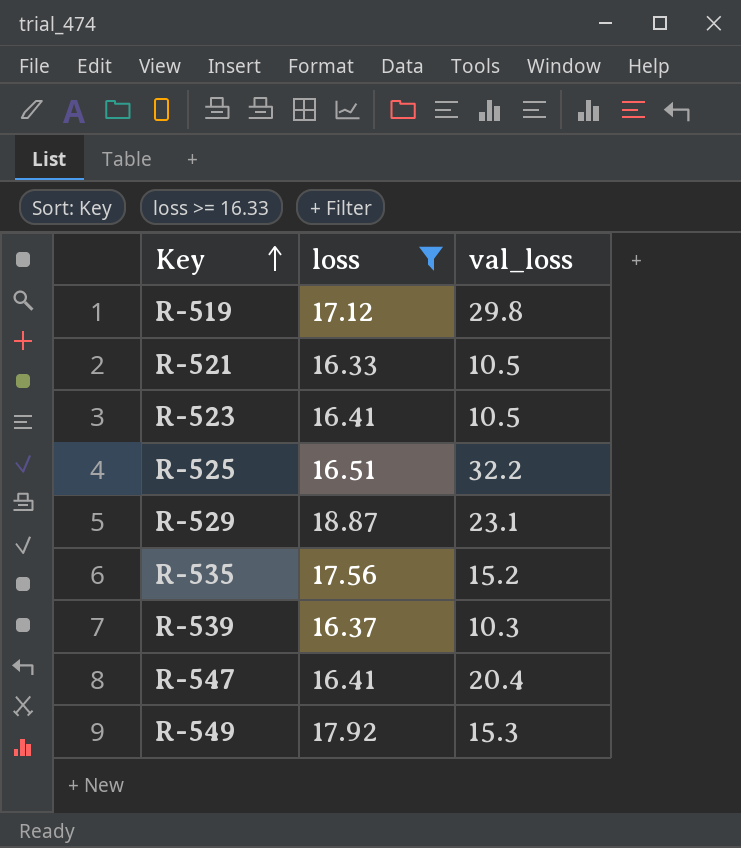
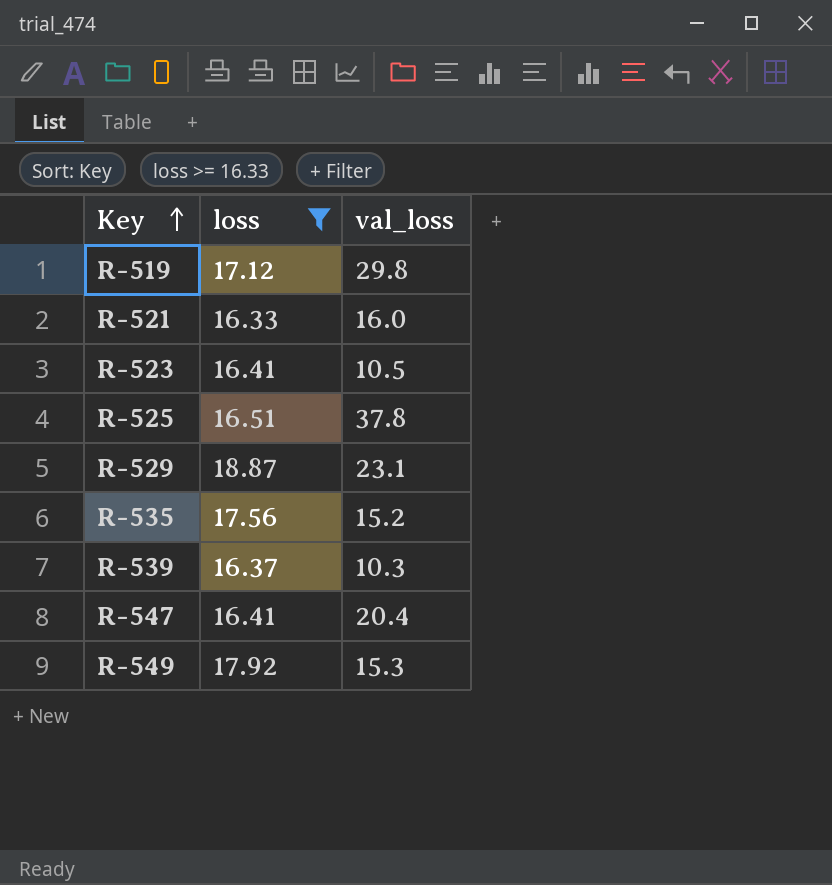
R-521 | val_loss: 10.5 -> 16.0
R-525 | val_loss: 32.2 -> 37.8

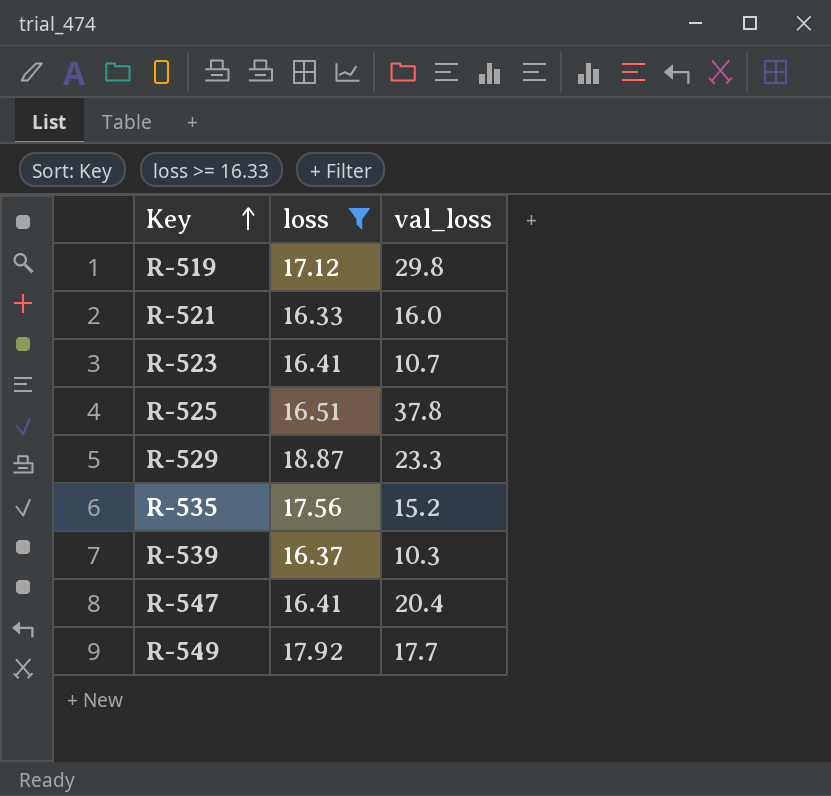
R-523 | val_loss: 10.5 -> 10.7
R-529 | val_loss: 23.1 -> 23.3
R-549 | val_loss: 15.3 -> 17.7

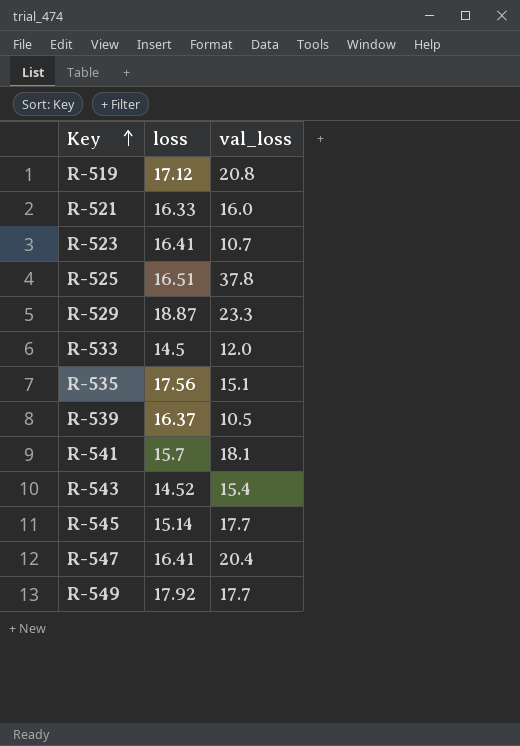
filter: loss >= 16.33 -> none
R-519 | val_loss: 29.8 -> 20.8
R-535 | val_loss: 15.2 -> 15.1
R-539 | val_loss: 10.3 -> 10.5

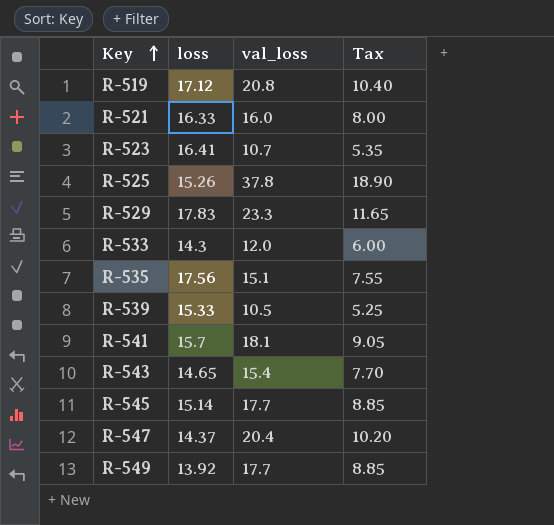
column Tax | formula: none -> [val_loss] * 0.5
R-525 | loss: 16.51 -> 15.26
R-529 | loss: 18.87 -> 17.83
R-533 | loss: 14.5 -> 14.3
R-539 | loss: 16.37 -> 15.33
R-543 | loss: 14.52 -> 14.65
R-547 | loss: 16.41 -> 14.37
R-549 | loss: 17.92 -> 13.92

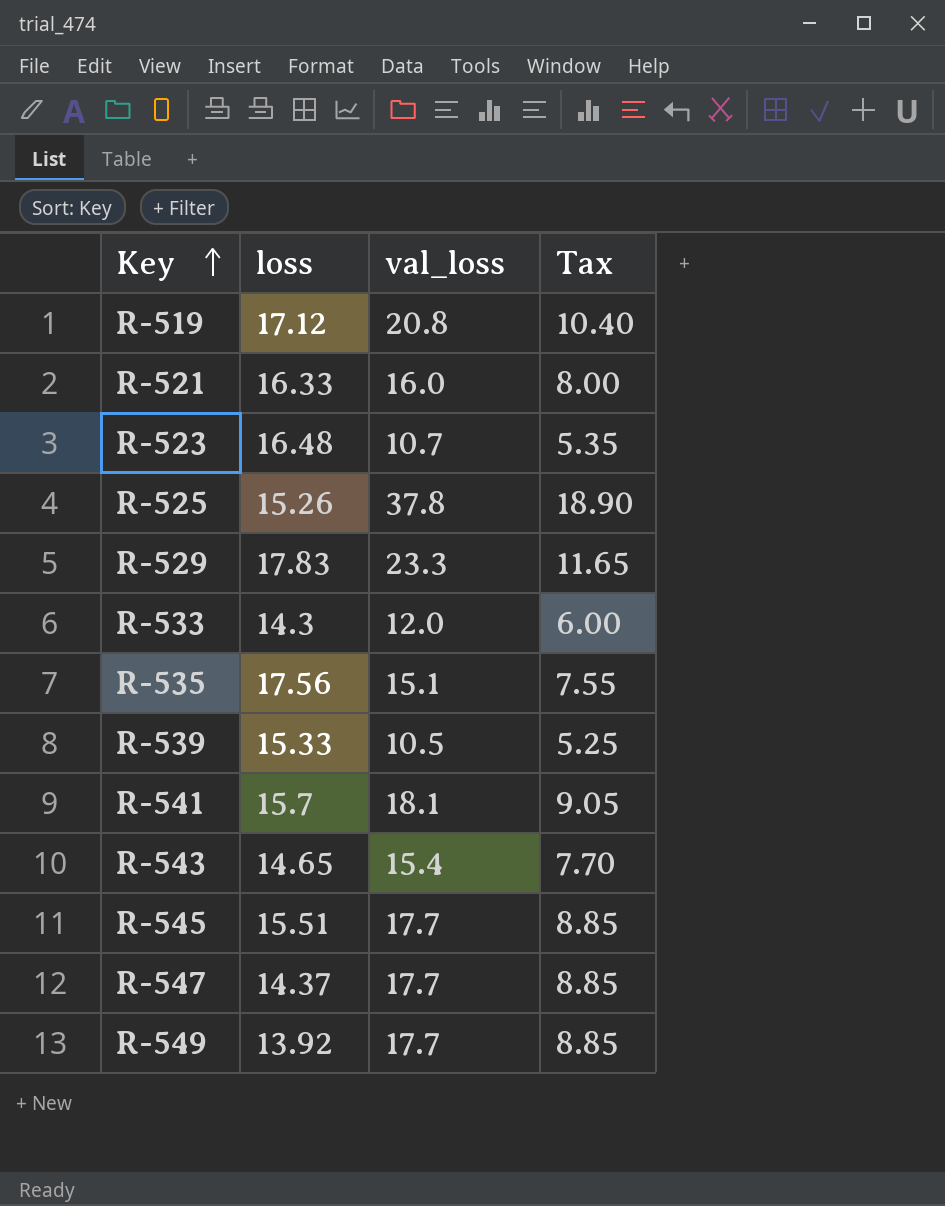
R-523 | loss: 16.41 -> 16.48
R-545 | loss: 15.14 -> 15.51
R-547 | val_loss: 20.4 -> 17.7
R-547 | Tax: 10.20 -> 8.85

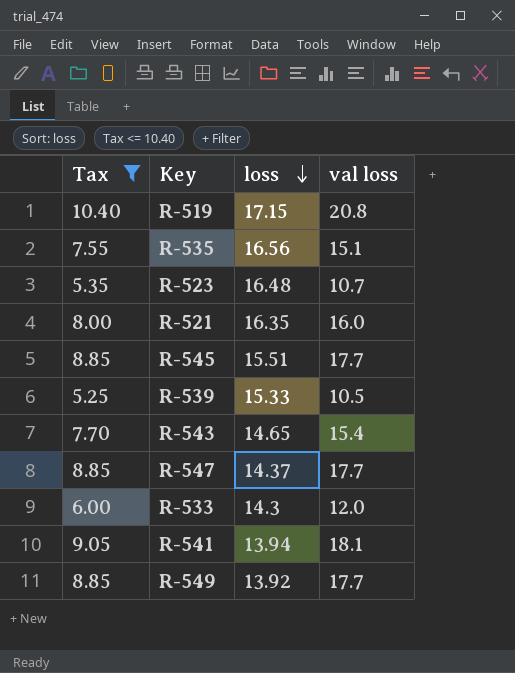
filter: none -> Tax <= 10.40
row order: Key ascending -> loss descending
column Tax | position: 4 -> 1
column name: val_loss -> val loss
R-519 | loss: 17.12 -> 17.15
R-535 | loss: 17.56 -> 16.56
R-521 | loss: 16.33 -> 16.35
R-541 | loss: 15.7 -> 13.94

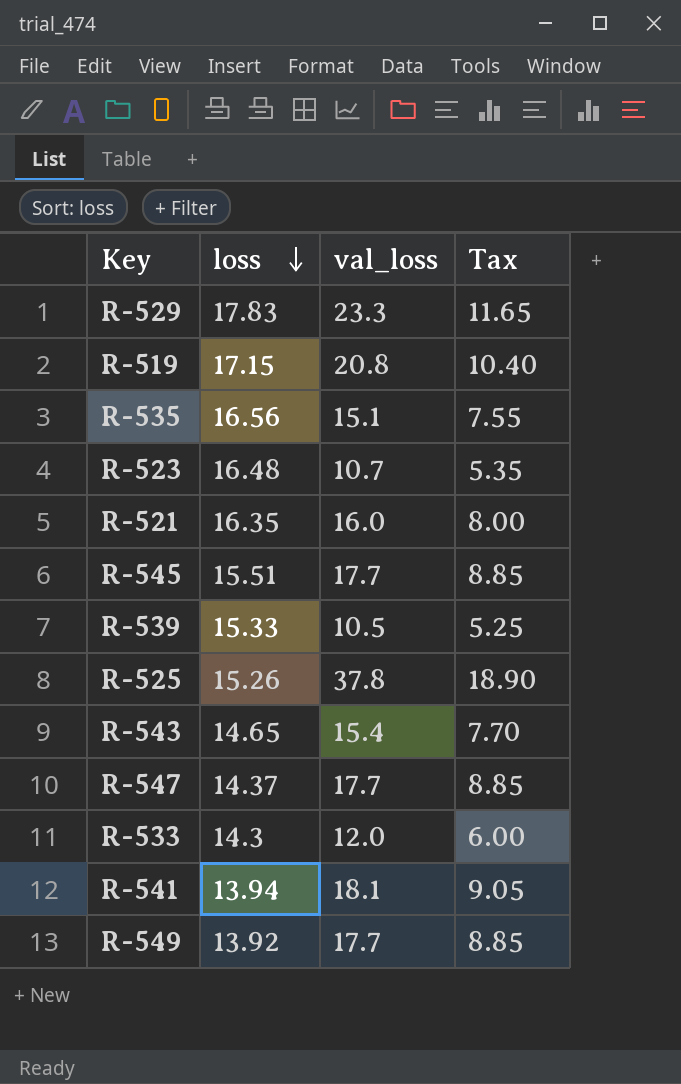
filter: Tax <= 10.40 -> none
column name: val loss -> val_loss
column Tax | position: 1 -> 4

